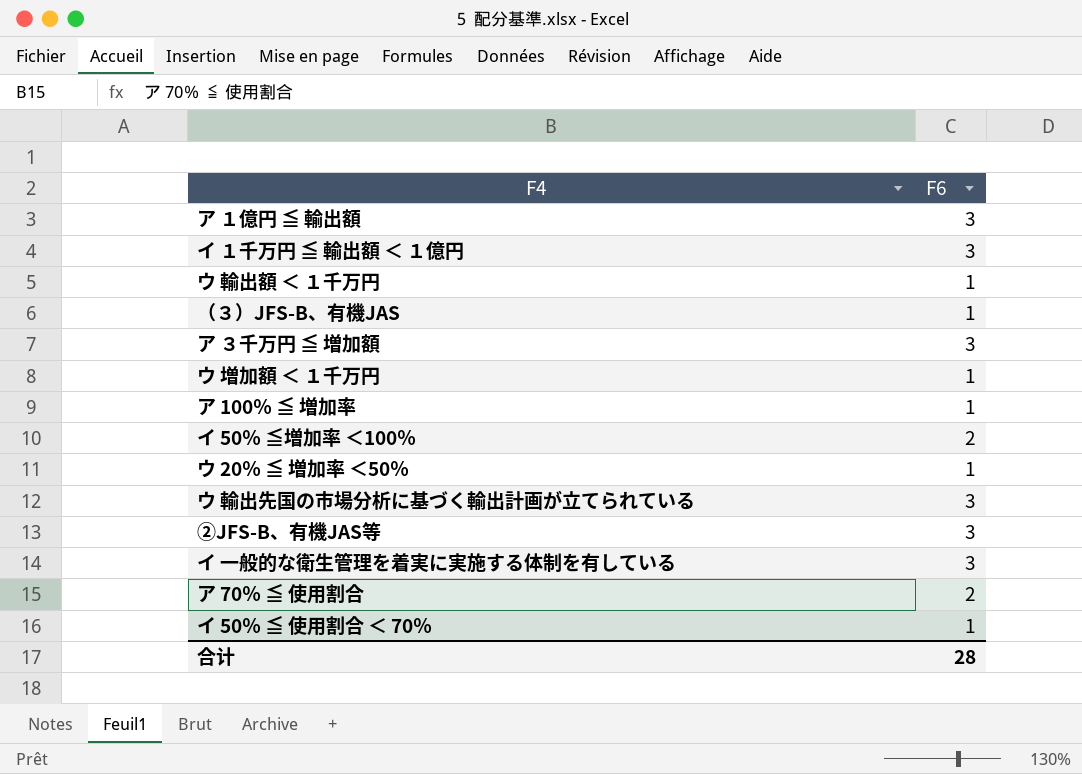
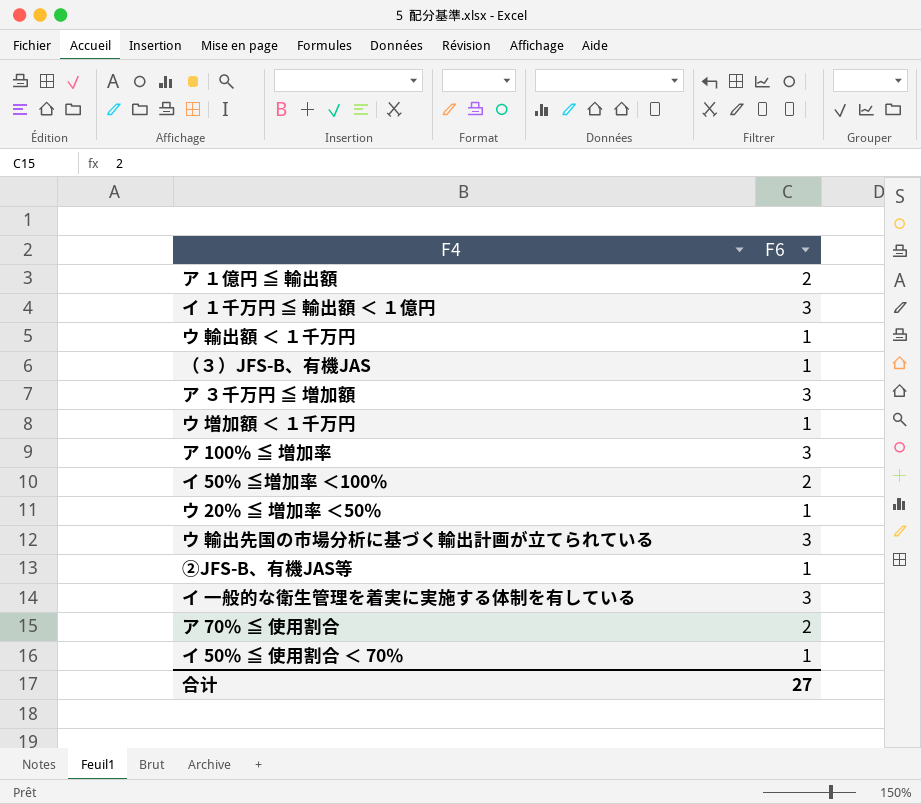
ア １億円 ≦ 輸出額 | F6: 3 -> 2
ア 100％ ≦ 増加率 | F6: 1 -> 3
②JFS-B、有機JAS等 | F6: 3 -> 1
合计 | F6: 28 -> 27

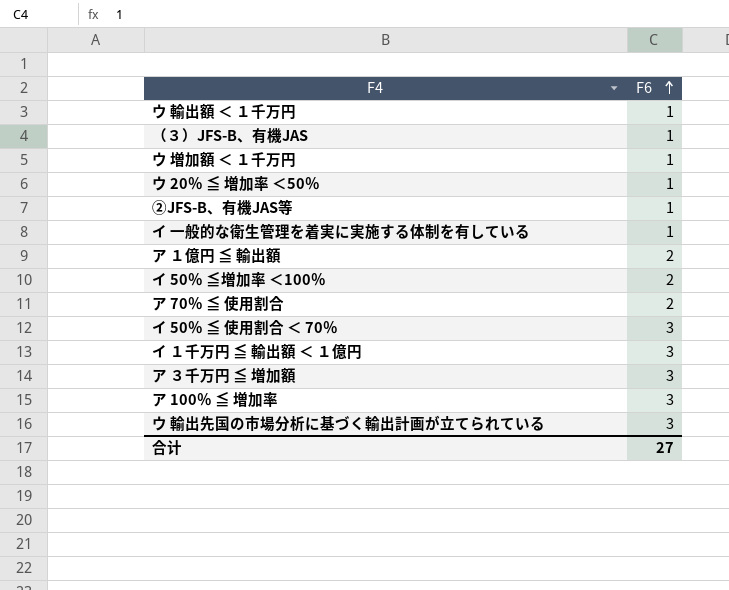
row order: none -> F6 ascending
イ 一般的な衛生管理を着実に実施する体制を有している | F6: 3 -> 1
イ 50％ ≦ 使用割合 ＜ 70％ | F6: 1 -> 3

